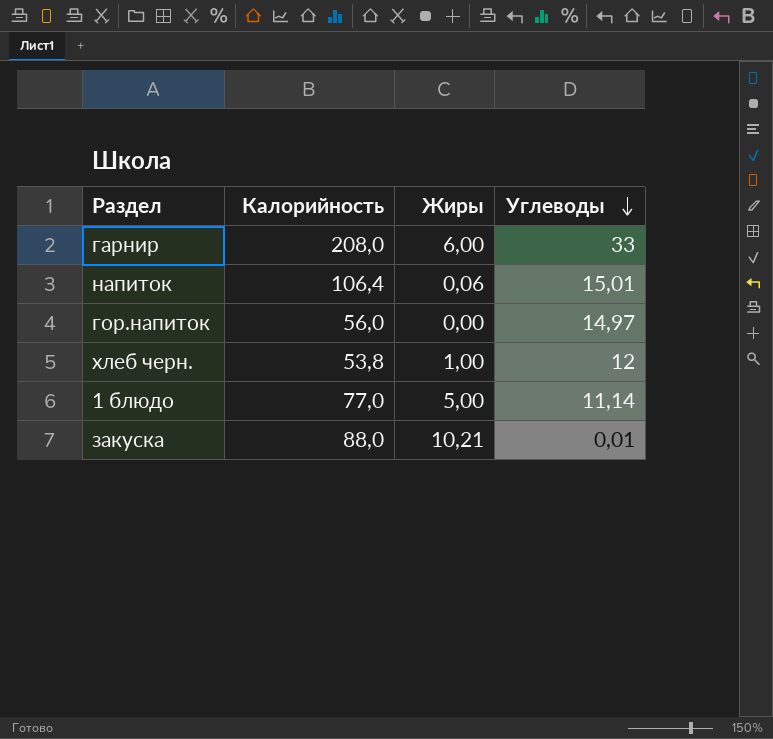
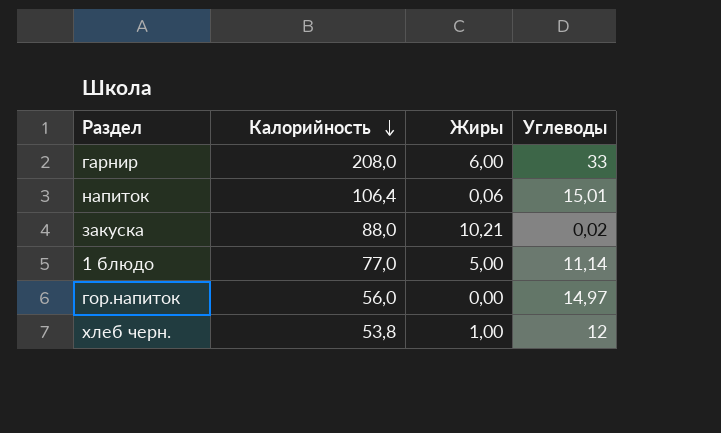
row order: Углеводы descending -> Калорийность descending
закуска | Углеводы: 0,01 -> 0,02

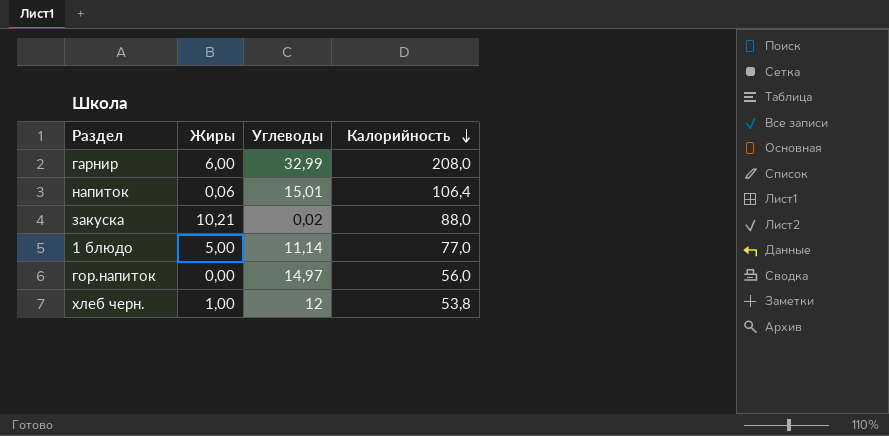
column Калорийность | position: 2 -> 4
гарнир | Углеводы: 33 -> 32,99

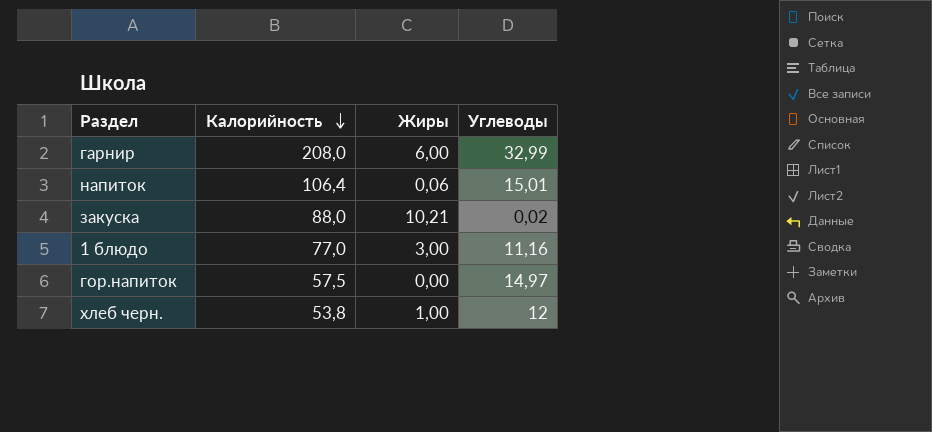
column Калорийность | position: 4 -> 2
1 блюдо | Жиры: 5,00 -> 3,00
1 блюдо | Углеводы: 11,14 -> 11,16
гор.напиток | Калорийность: 56,0 -> 57,5

